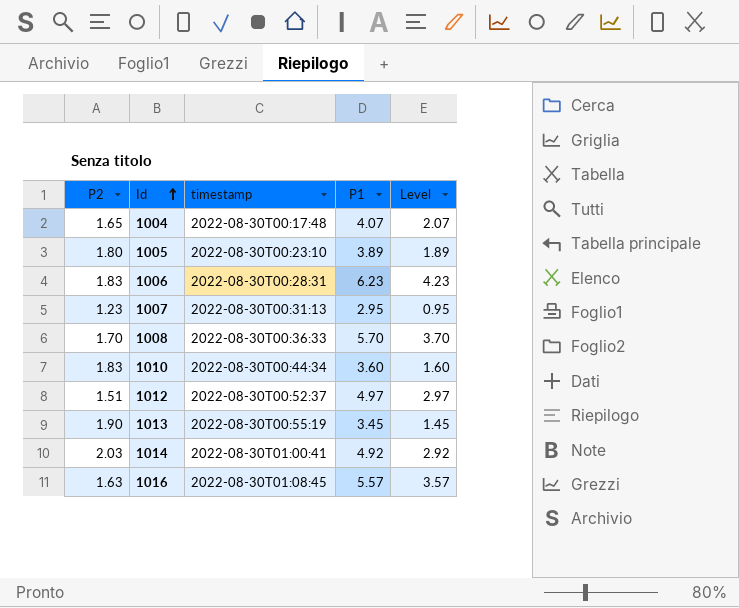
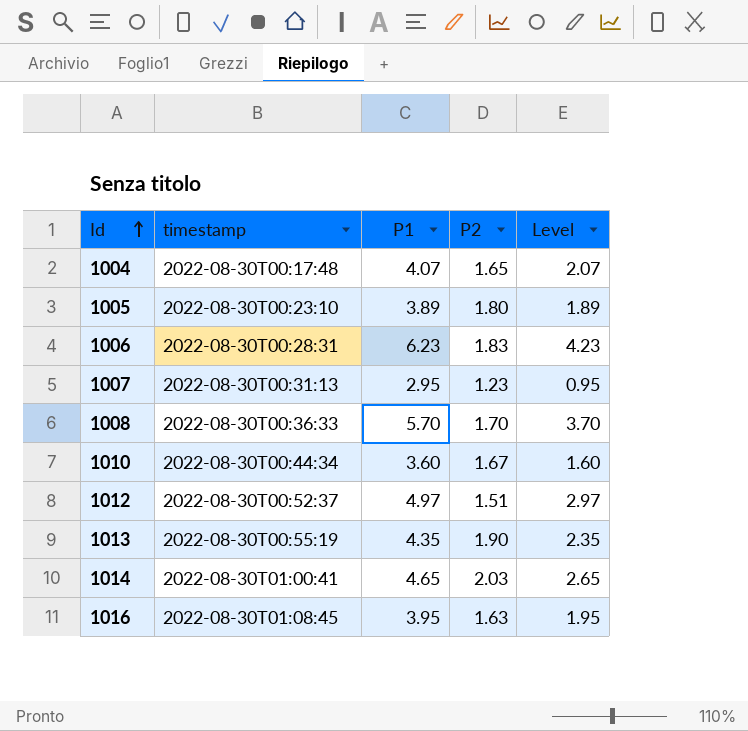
column P2 | position: 1 -> 4
1010 | P2: 1.83 -> 1.67
1013 | P1: 3.45 -> 4.35
1013 | Level: 1.45 -> 2.35
1014 | P1: 4.92 -> 4.65
1014 | Level: 2.92 -> 2.65
1016 | P1: 5.57 -> 3.95
1016 | Level: 3.57 -> 1.95

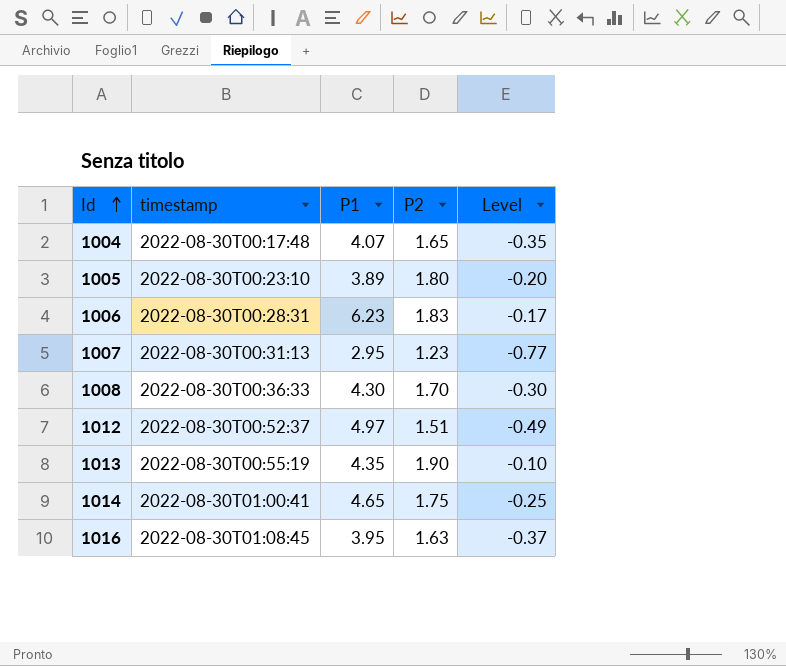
column Level | formula: [P1] - 2 -> [P2] - 2
row 1010: 2022-08-30T00:44:34 | 3.60 | 1.67 | 1.60 -> none
1008 | P1: 5.70 -> 4.30
1014 | P2: 2.03 -> 1.75

